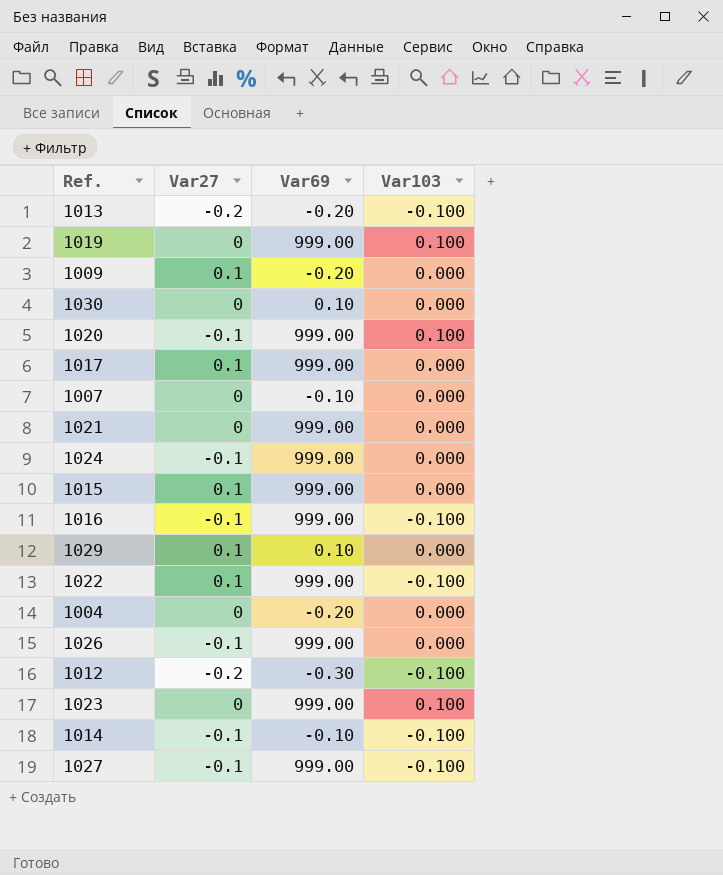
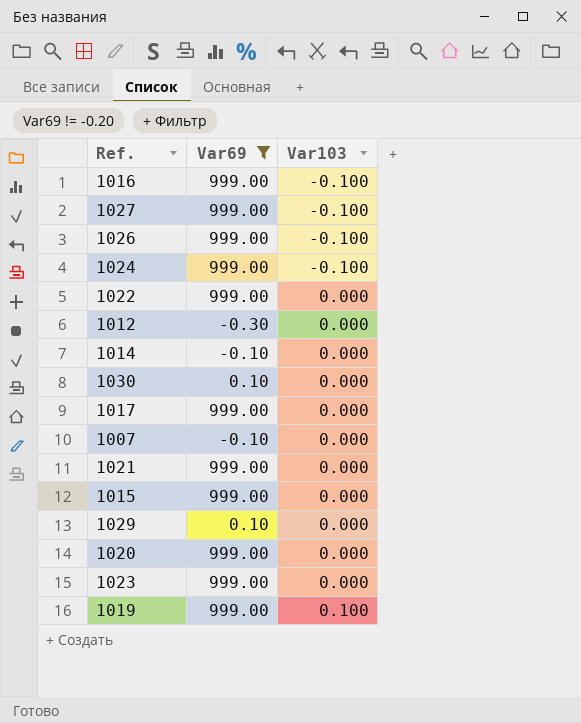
filter: none -> Var69 != -0.20
row order: none -> Var103 ascending
column Var27 | position: 2 -> none
1026 | Var103: 0.000 -> -0.100
1024 | Var103: 0.000 -> -0.100
1022 | Var103: -0.100 -> 0.000
1012 | Var103: -0.100 -> 0.000
1014 | Var103: -0.100 -> 0.000
1020 | Var103: 0.100 -> 0.000
1023 | Var103: 0.100 -> 0.000

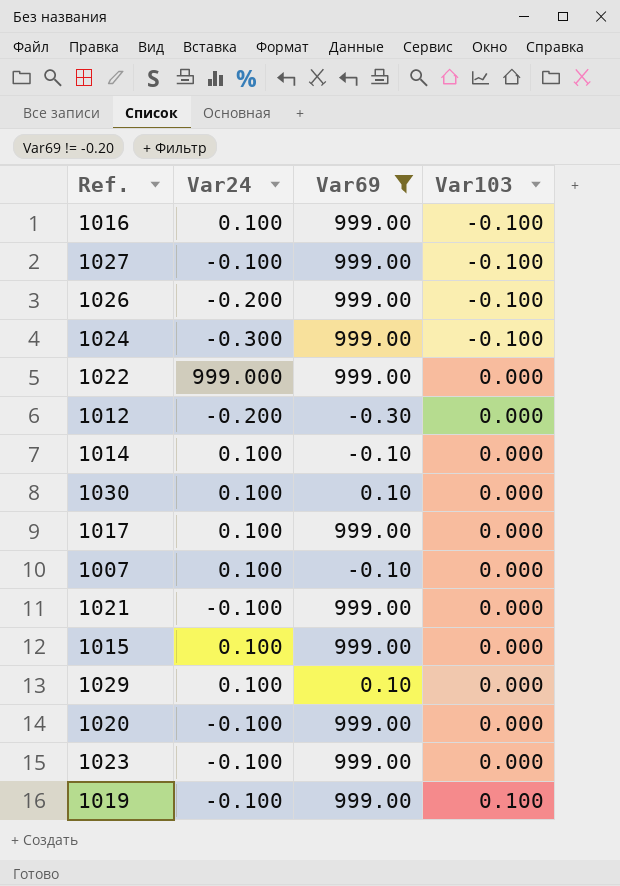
column Var24 | position: none -> 2

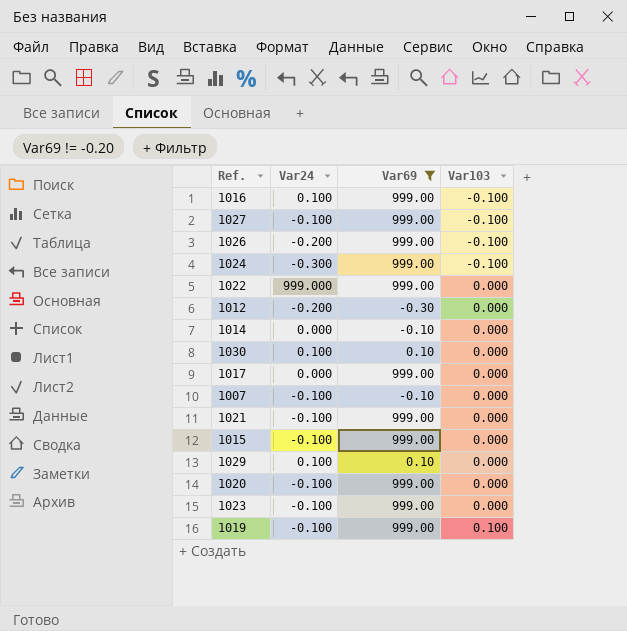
1014 | Var24: 0.100 -> 0.000
1017 | Var24: 0.100 -> 0.000
1007 | Var24: 0.100 -> -0.100
1015 | Var24: 0.100 -> -0.100

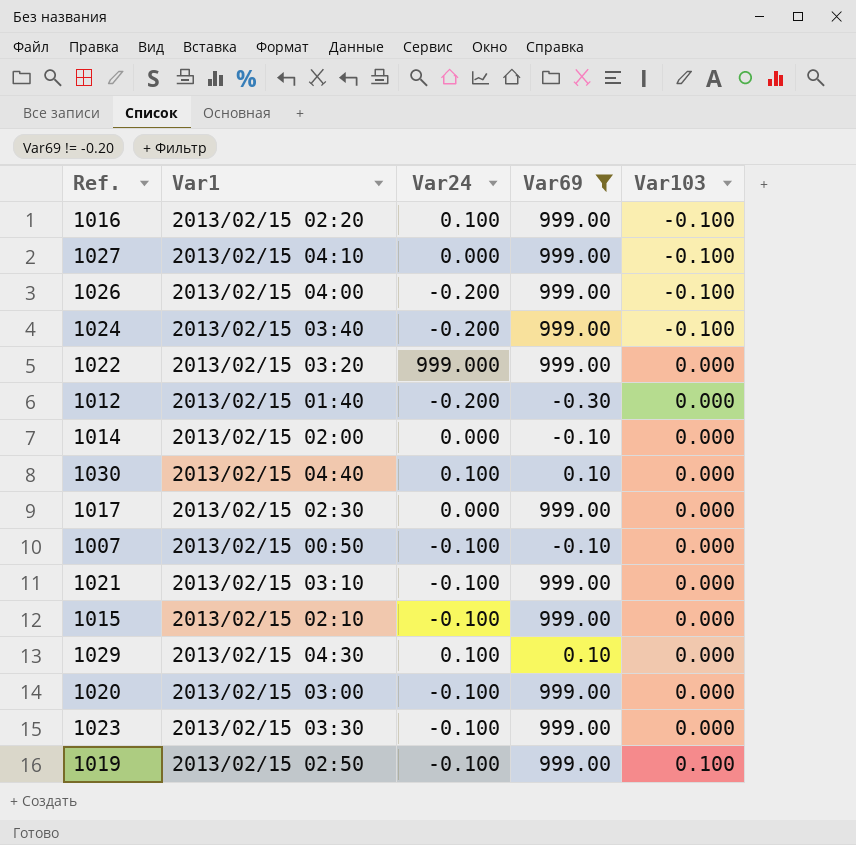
column Var1 | position: none -> 2
1027 | Var24: -0.100 -> 0.000
1024 | Var24: -0.300 -> -0.200

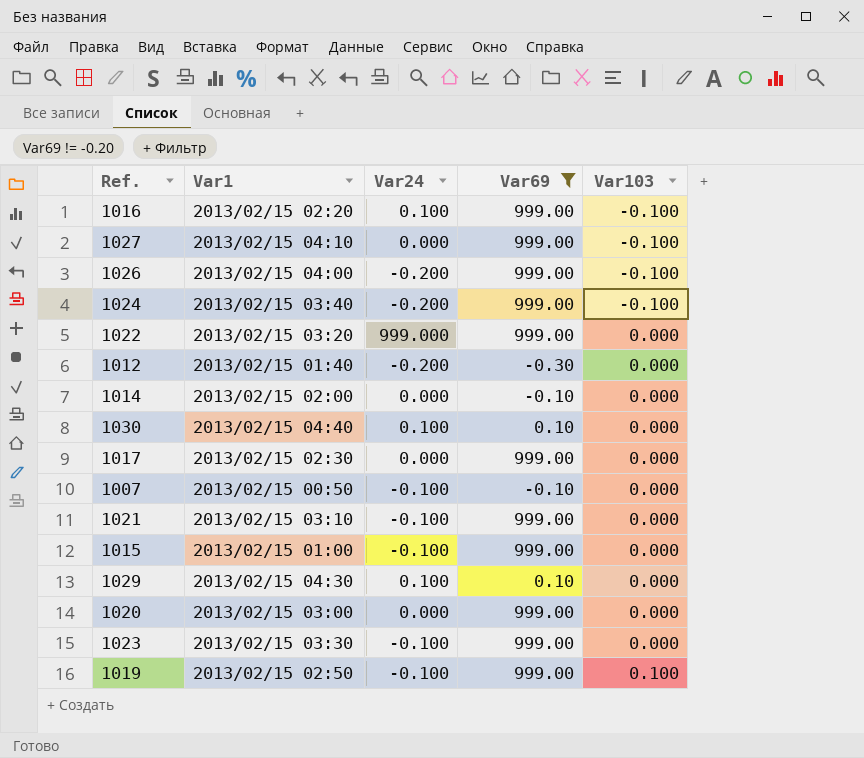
1015 | Var1: 2013/02/15 02:10 -> 2013/02/15 01:00
1020 | Var24: -0.100 -> 0.000

